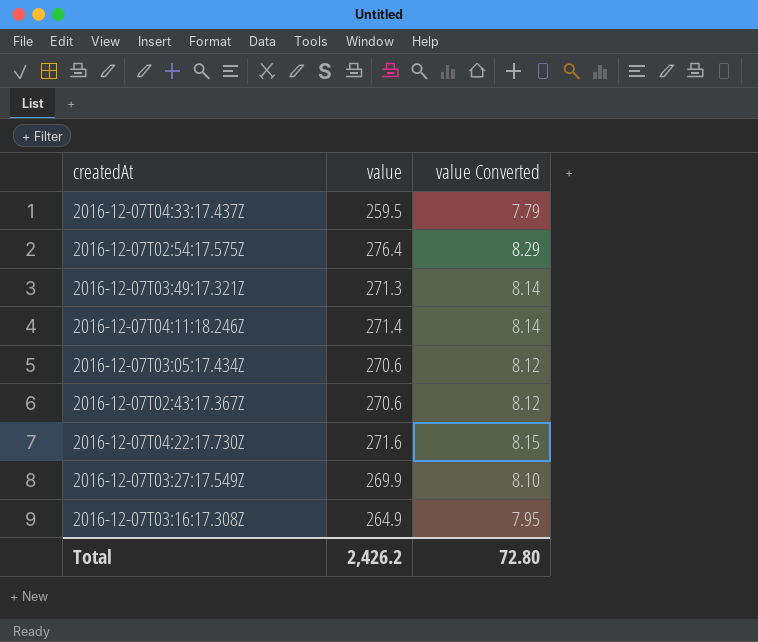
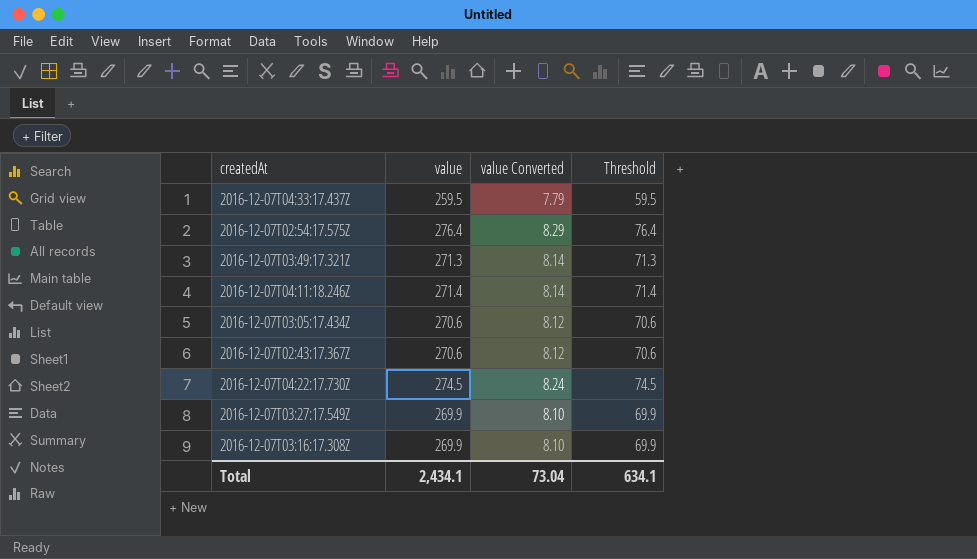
column Threshold | formula: none -> [value] - 200
2016-12-07T04:22:17.730Z | value: 271.6 -> 274.5
2016-12-07T04:22:17.730Z | value Converted: 8.15 -> 8.24
2016-12-07T03:16:17.308Z | value: 264.9 -> 269.9
2016-12-07T03:16:17.308Z | value Converted: 7.95 -> 8.10
Total | value: 2,426.2 -> 2,434.1
Total | value Converted: 72.80 -> 73.04

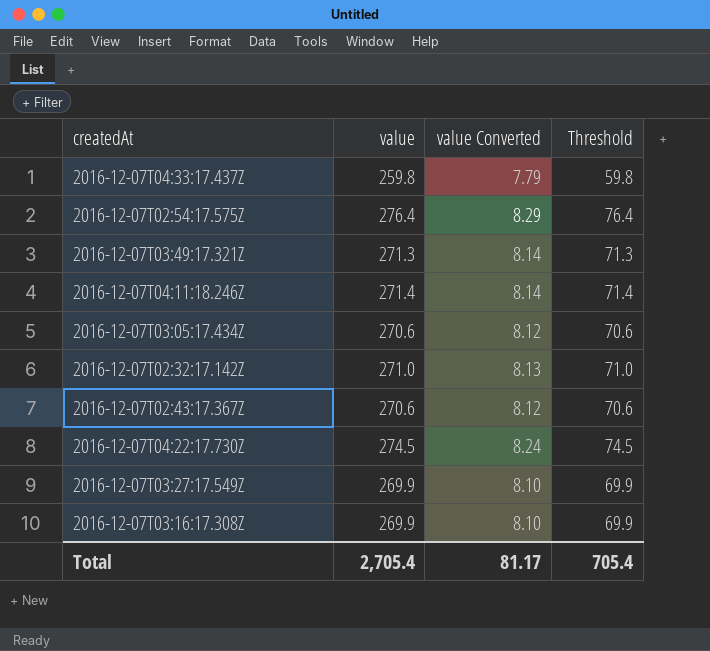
2016-12-07T04:33:17.437Z | value: 259.5 -> 259.8
2016-12-07T04:33:17.437Z | Threshold: 59.5 -> 59.8
row 2016-12-07T02:32:17.142Z: none -> 271.0 | 8.13 | 71.0
Total | value: 2,434.1 -> 2,705.4
Total | value Converted: 73.04 -> 81.17
Total | Threshold: 634.1 -> 705.4

